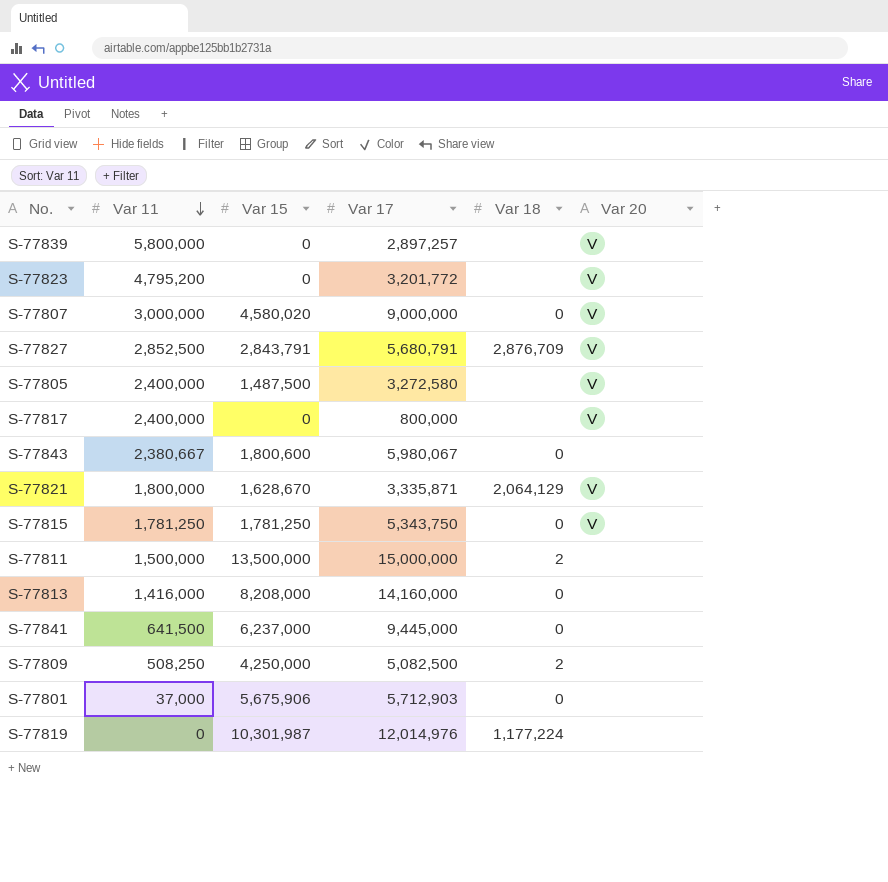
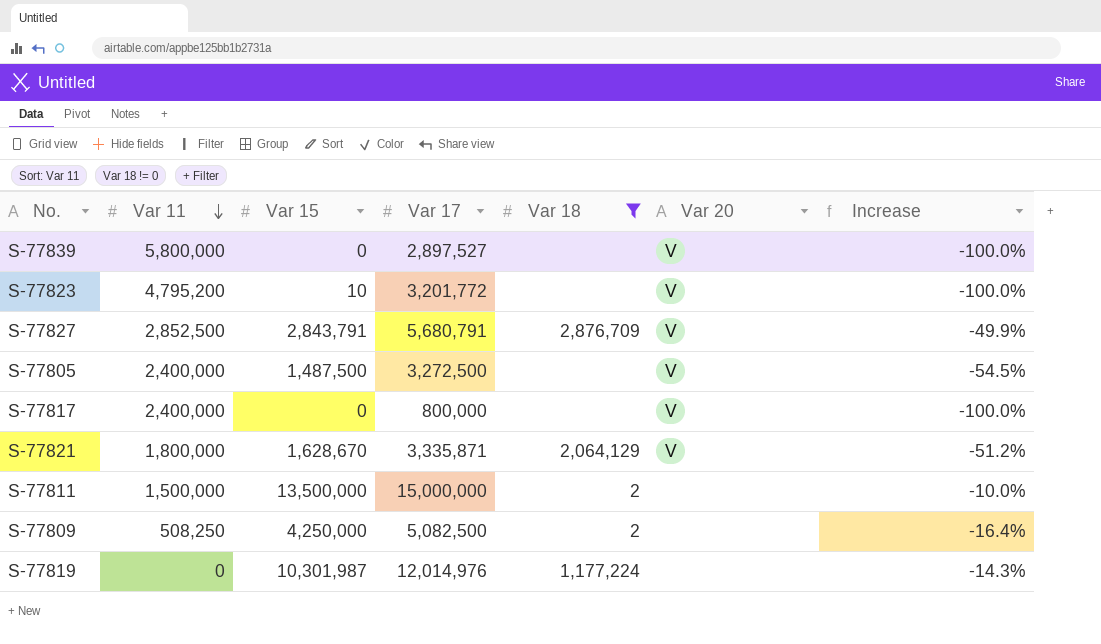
filter: none -> Var 18 != 0
column Increase | formula: none -> ([Var 15] - [Var 17]) / [Var 17]
S-77839 | Var 17: 2,897,257 -> 2,897,527
S-77823 | Var 15: 0 -> 10
S-77805 | Var 17: 3,272,580 -> 3,272,500

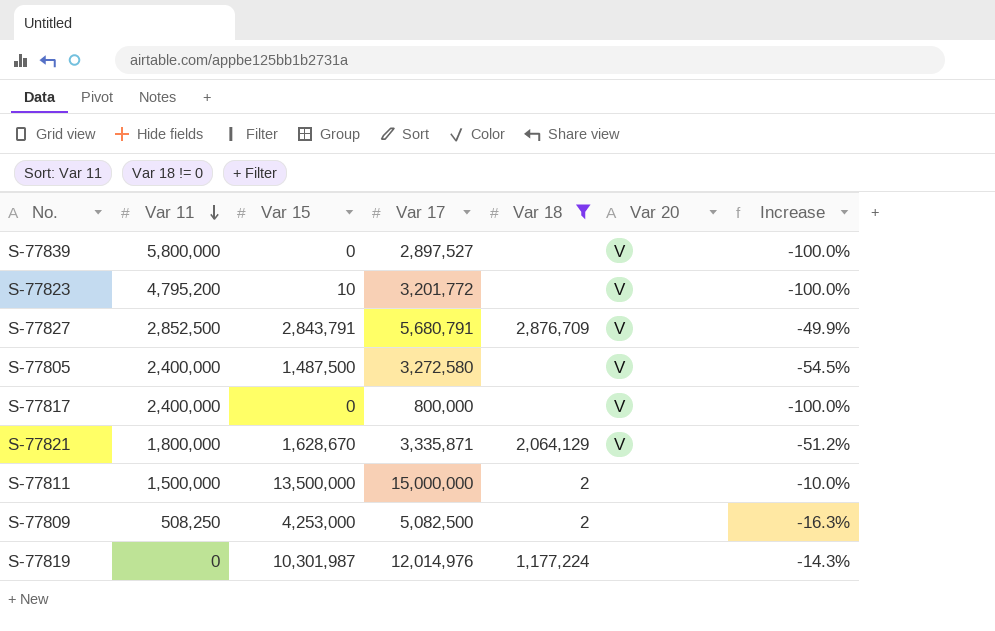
S-77805 | Var 17: 3,272,500 -> 3,272,580
S-77809 | Var 15: 4,250,000 -> 4,253,000
S-77809 | Increase: -16.4% -> -16.3%

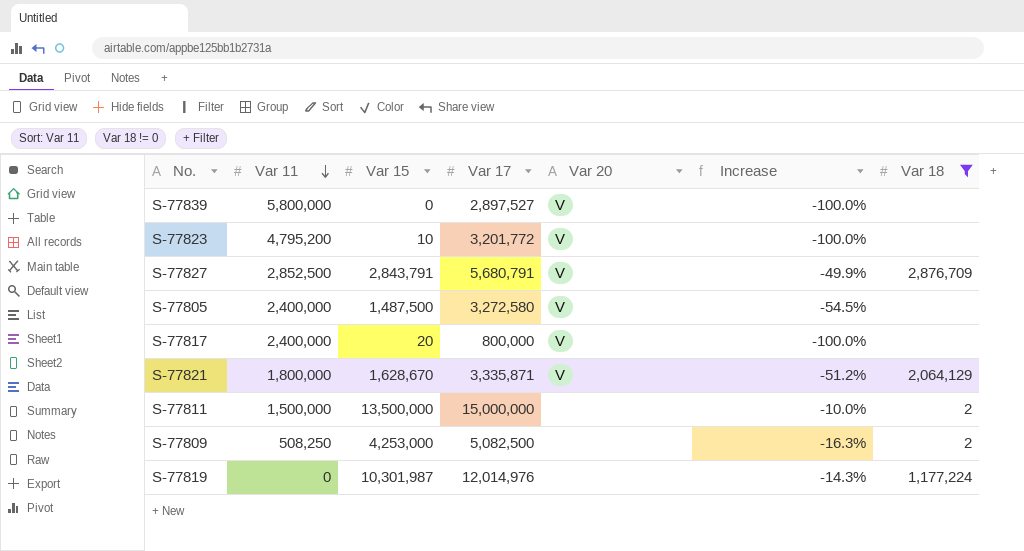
column Var 18 | position: 5 -> 7
S-77817 | Var 15: 0 -> 20

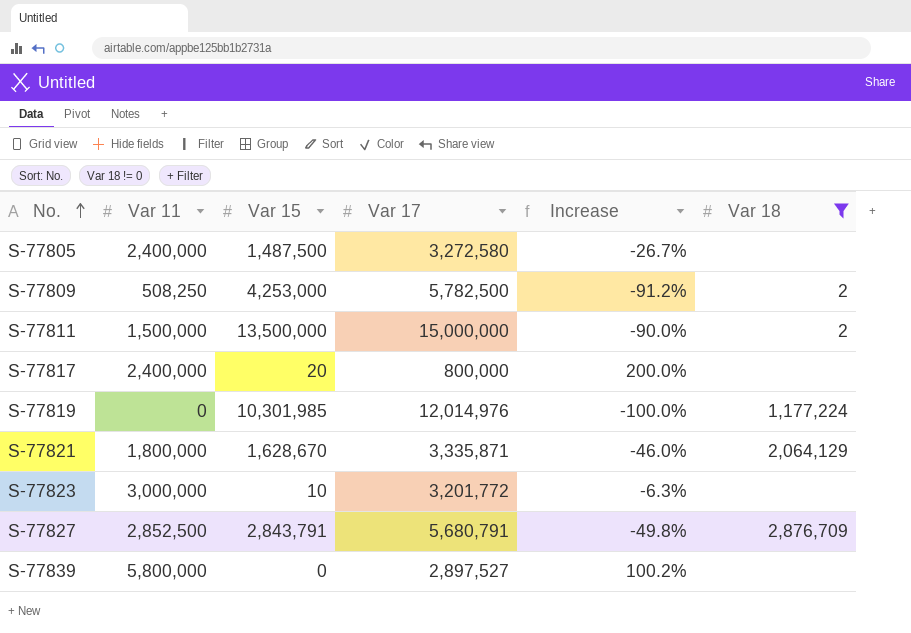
row order: Var 11 descending -> No. ascending
column Var 20 | position: 5 -> none
column Increase | formula: ([Var 15] - [Var 17]) / [Var 17] -> ([Var 11] - [Var 17]) / [Var 17]
S-77809 | Var 17: 5,082,500 -> 5,782,500
S-77819 | Var 15: 10,301,987 -> 10,301,985
S-77823 | Var 11: 4,795,200 -> 3,000,000

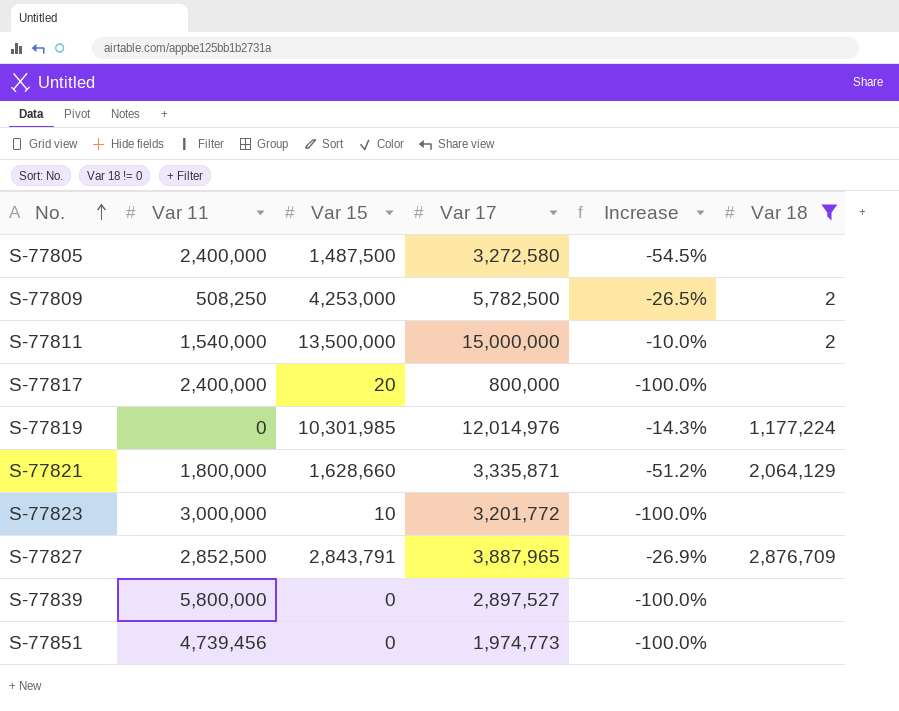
column Increase | formula: ([Var 11] - [Var 17]) / [Var 17] -> ([Var 15] - [Var 17]) / [Var 17]
S-77811 | Var 11: 1,500,000 -> 1,540,000
S-77821 | Var 15: 1,628,670 -> 1,628,660
S-77827 | Var 17: 5,680,791 -> 3,887,965
row S-77851: none -> 4,739,456 | 0 | 1,974,773 | -100.0% | none

